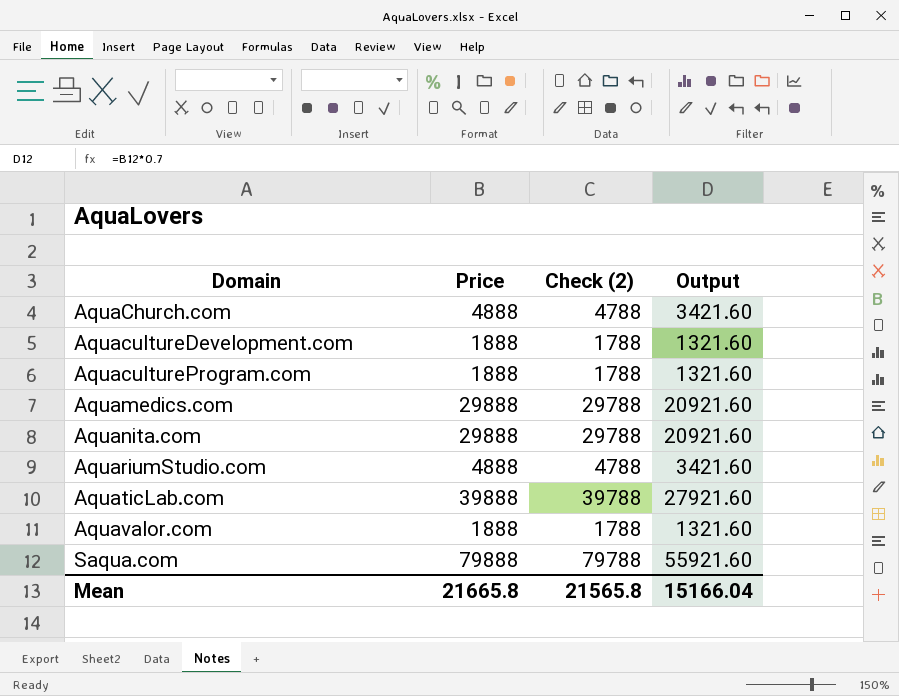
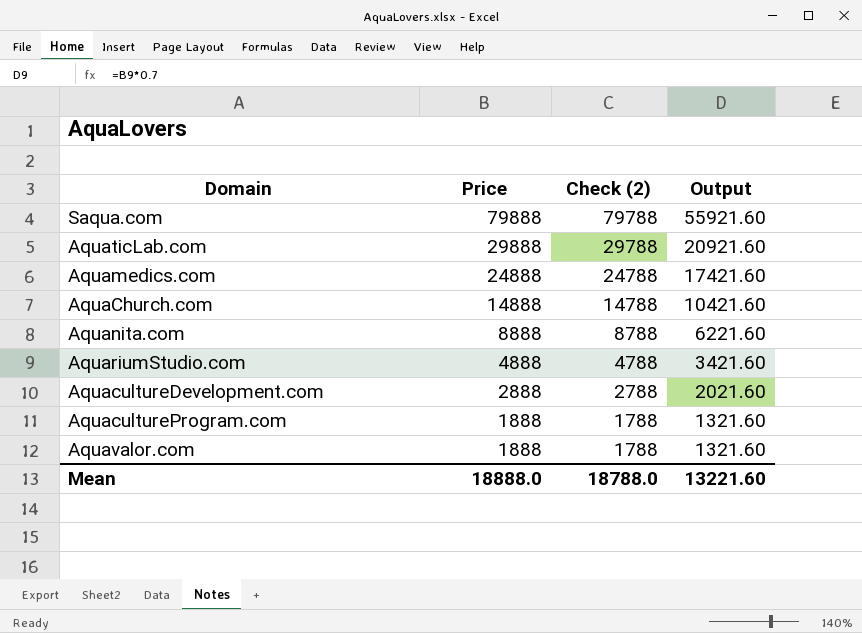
row order: Domain ascending -> Price descending
AquaticLab.com | Price: 39888 -> 29888
AquaticLab.com | Check (2): 39788 -> 29788
AquaticLab.com | Output: 27921.60 -> 20921.60
Aquamedics.com | Price: 29888 -> 24888
Aquamedics.com | Check (2): 29788 -> 24788
Aquamedics.com | Output: 20921.60 -> 17421.60
AquaChurch.com | Price: 4888 -> 14888
AquaChurch.com | Check (2): 4788 -> 14788
AquaChurch.com | Output: 3421.60 -> 10421.60
Aquanita.com | Price: 29888 -> 8888
Aquanita.com | Check (2): 29788 -> 8788
Aquanita.com | Output: 20921.60 -> 6221.60
AquacultureDevelopment.com | Price: 1888 -> 2888
AquacultureDevelopment.com | Check (2): 1788 -> 2788
AquacultureDevelopment.com | Output: 1321.60 -> 2021.60
Mean | Price: 21665.8 -> 18888.0
Mean | Check (2): 21565.8 -> 18788.0
Mean | Output: 15166.04 -> 13221.60

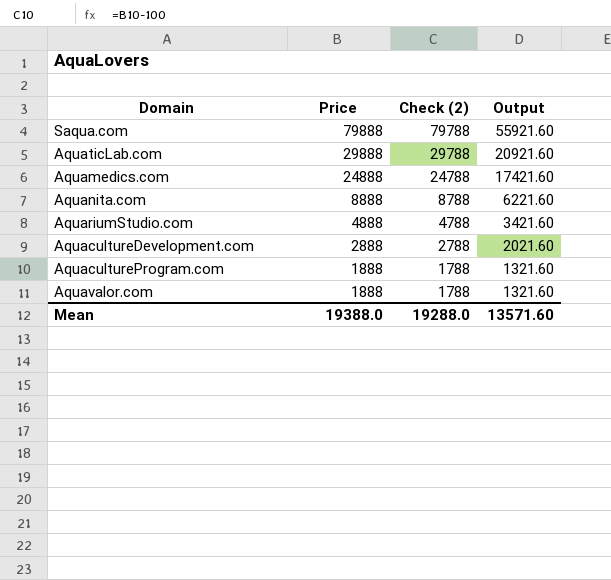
row AquaChurch.com: 14888 | 14788 | 10421.60 -> none
Mean | Price: 18888.0 -> 19388.0
Mean | Check (2): 18788.0 -> 19288.0
Mean | Output: 13221.60 -> 13571.60

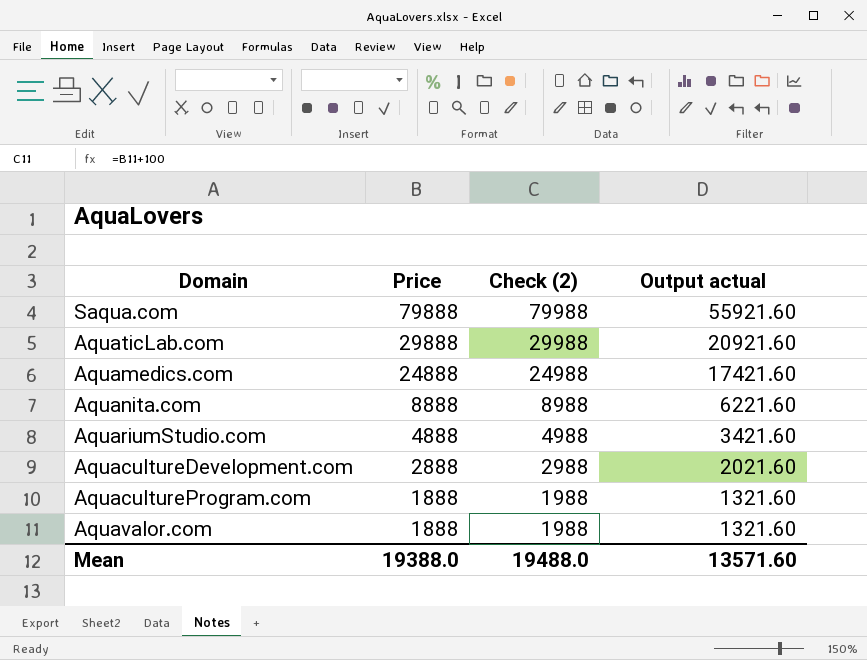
column Check (2) | formula: [Price] - 100 -> [Price] + 100
column name: Output -> Output actual
Mean | Check (2): 19288.0 -> 19488.0

